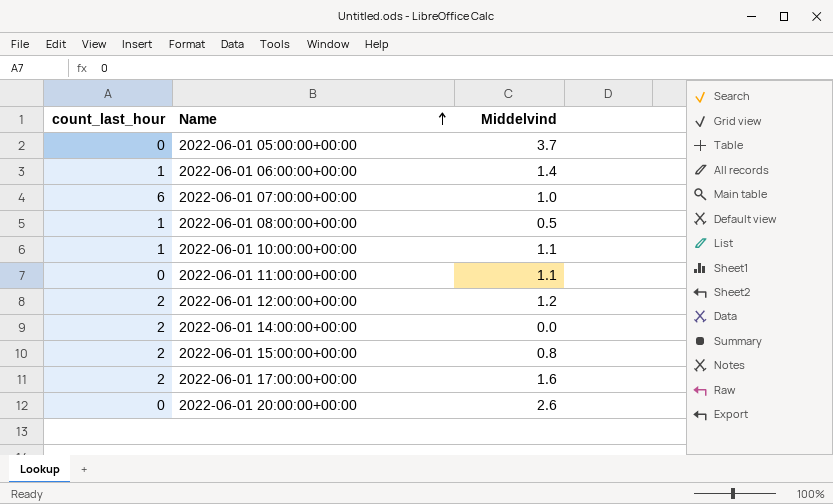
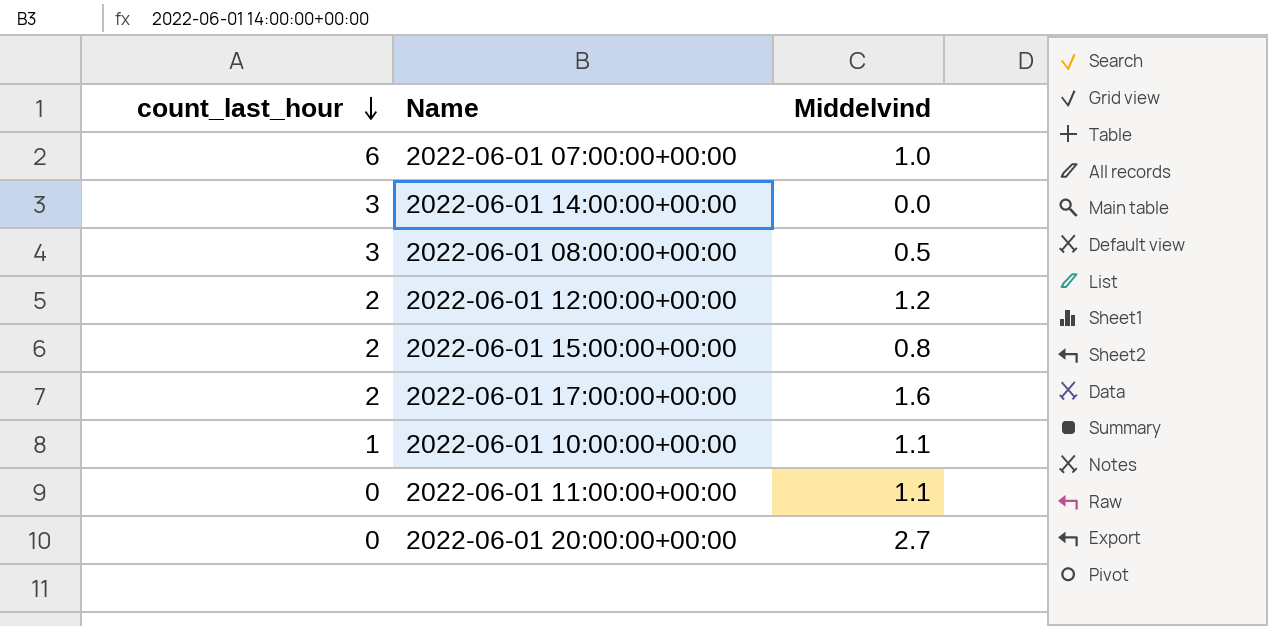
row order: Name ascending -> count_last_hour descending
row 2022-06-01 05:00:00+00:00: 0 | 3.7 -> none
row 2022-06-01 06:00:00+00:00: 1 | 1.4 -> none
2022-06-01 14:00:00+00:00 | count_last_hour: 2 -> 3
2022-06-01 08:00:00+00:00 | count_last_hour: 1 -> 3
2022-06-01 20:00:00+00:00 | Middelvind: 2.6 -> 2.7

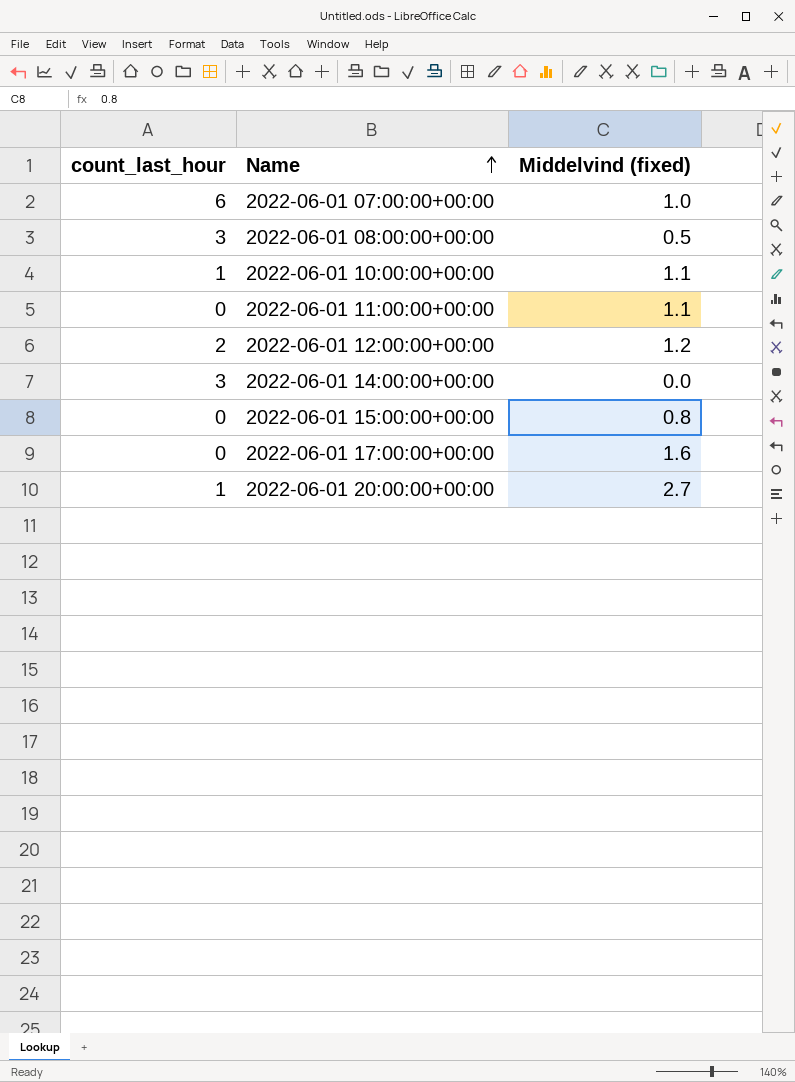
row order: count_last_hour descending -> Name ascending
column name: Middelvind -> Middelvind (fixed)
2022-06-01 15:00:00+00:00 | count_last_hour: 2 -> 0
2022-06-01 17:00:00+00:00 | count_last_hour: 2 -> 0
2022-06-01 20:00:00+00:00 | count_last_hour: 0 -> 1

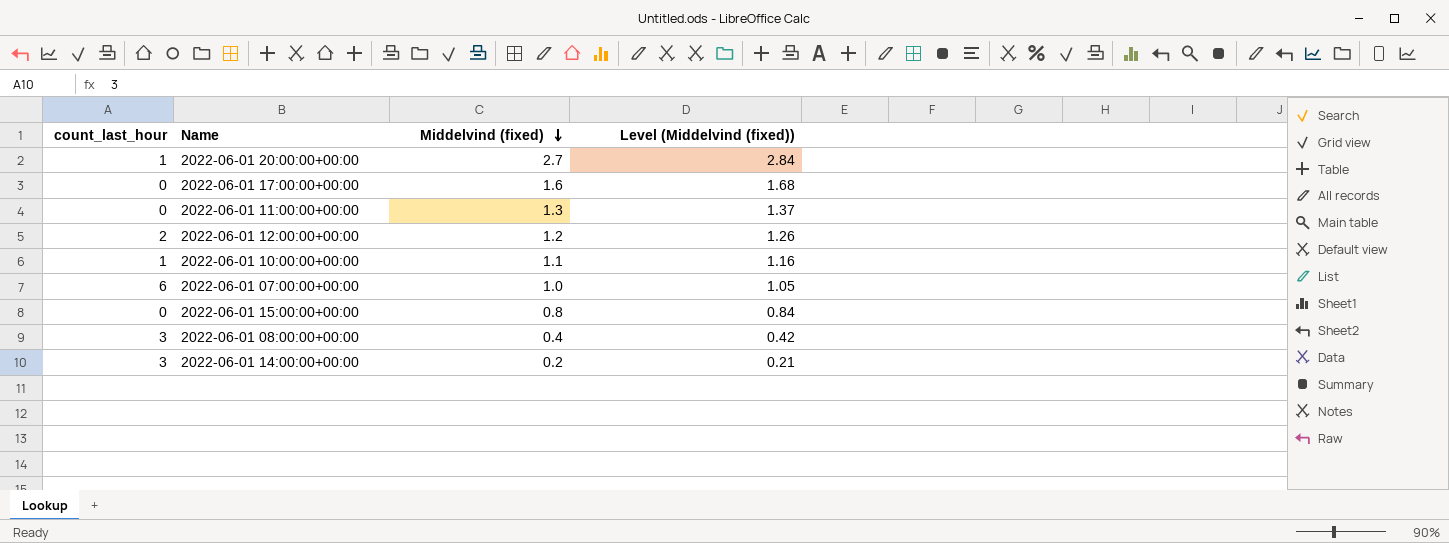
row order: Name ascending -> Middelvind (fixed) descending
column Level (Middelvind (fixed)) | formula: none -> [Middelvind (fixed)] * 1.05
2022-06-01 11:00:00+00:00 | Middelvind (fixed): 1.1 -> 1.3
2022-06-01 08:00:00+00:00 | Middelvind (fixed): 0.5 -> 0.4
2022-06-01 14:00:00+00:00 | Middelvind (fixed): 0.0 -> 0.2

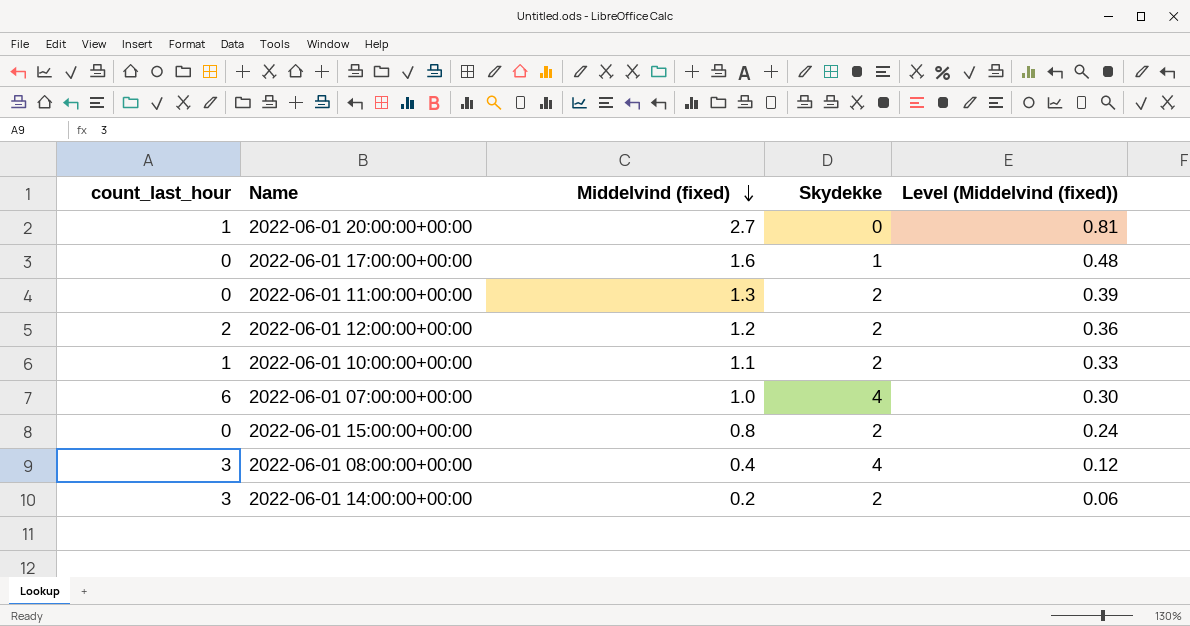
column Skydekke | position: none -> 4
column Level (Middelvind (fixed)) | formula: [Middelvind (fixed)] * 1.05 -> [Middelvind (fixed)] * 0.3

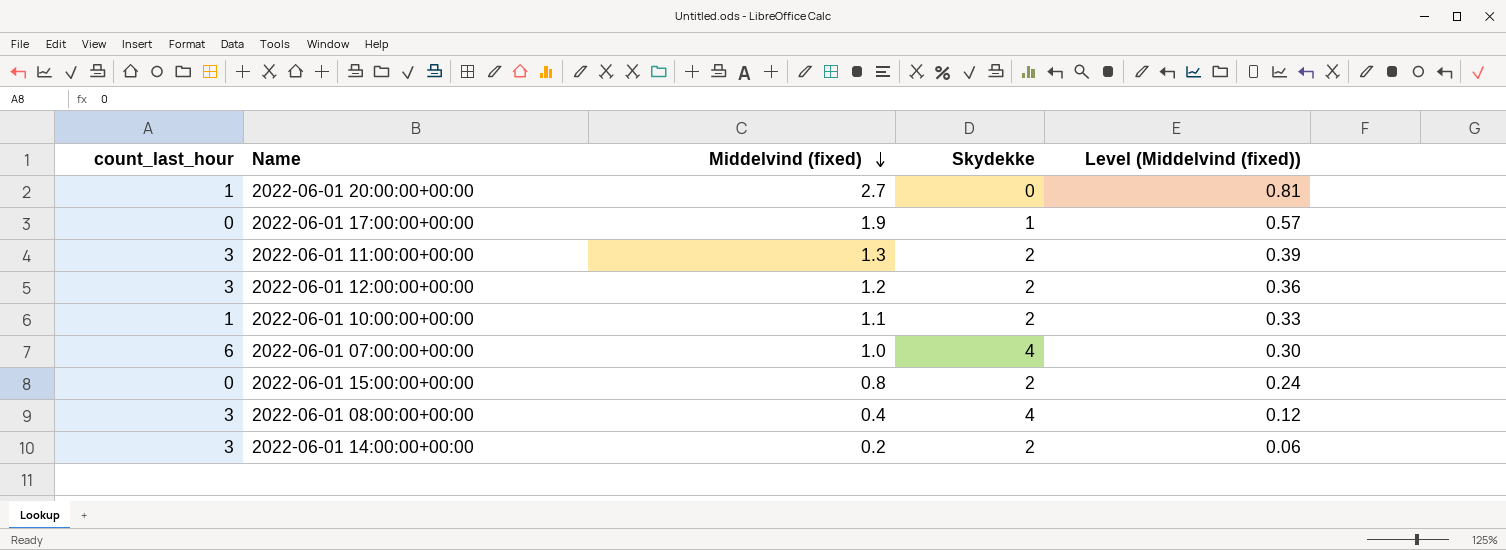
2022-06-01 17:00:00+00:00 | Middelvind (fixed): 1.6 -> 1.9
2022-06-01 17:00:00+00:00 | Level (Middelvind (fixed)): 0.48 -> 0.57
2022-06-01 11:00:00+00:00 | count_last_hour: 0 -> 3
2022-06-01 12:00:00+00:00 | count_last_hour: 2 -> 3

